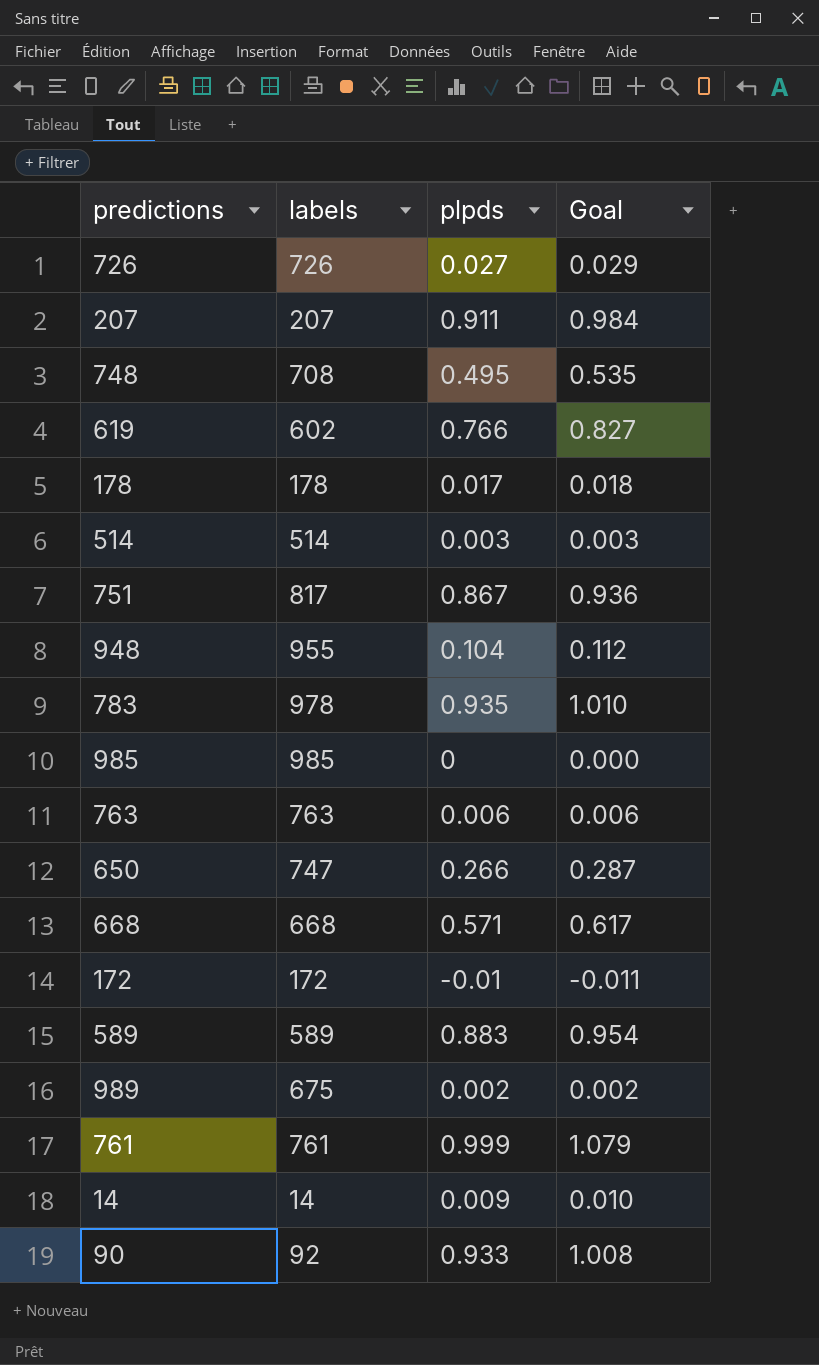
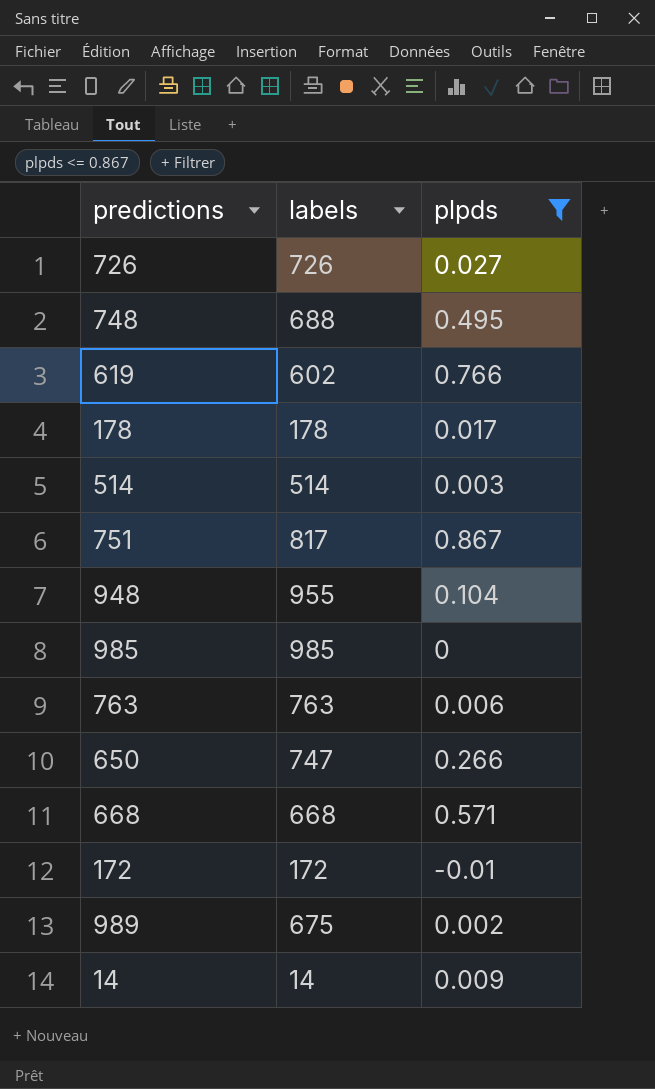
filter: none -> plpds <= 0.867
column Goal | formula: [plpds] * 1.08 -> none
748 | labels: 708 -> 688

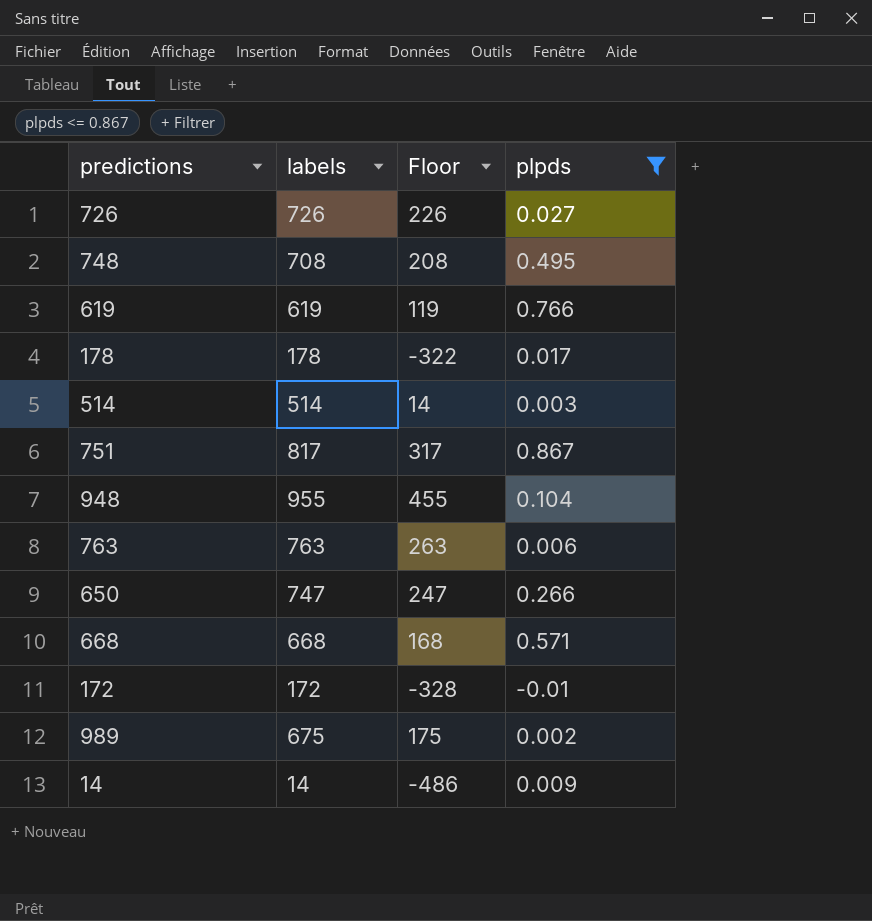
column Floor | formula: none -> [labels] - 500
row 985: 985 | 0 -> none
748 | labels: 688 -> 708
619 | labels: 602 -> 619

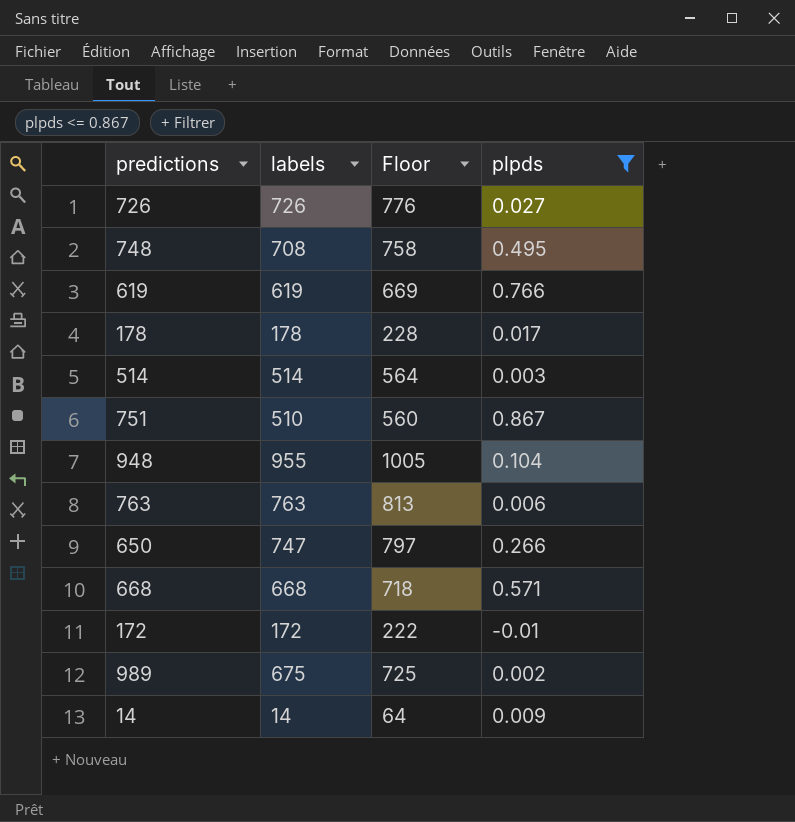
column Floor | formula: [labels] - 500 -> [labels] + 50
751 | labels: 817 -> 510

